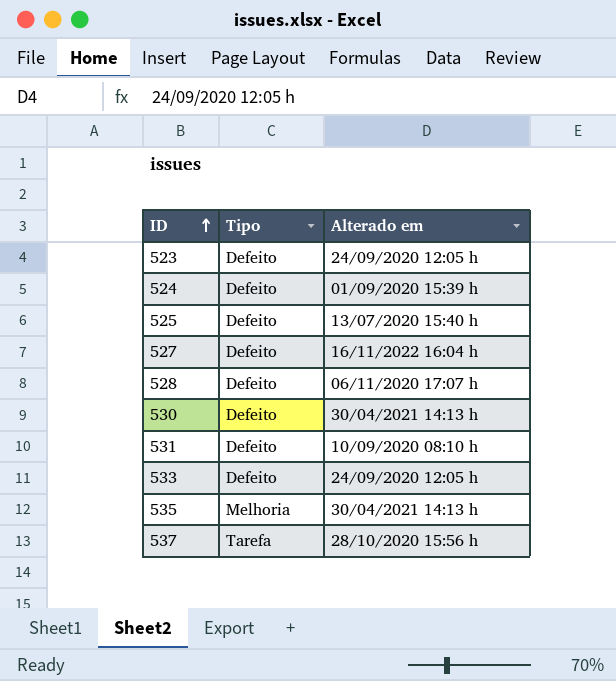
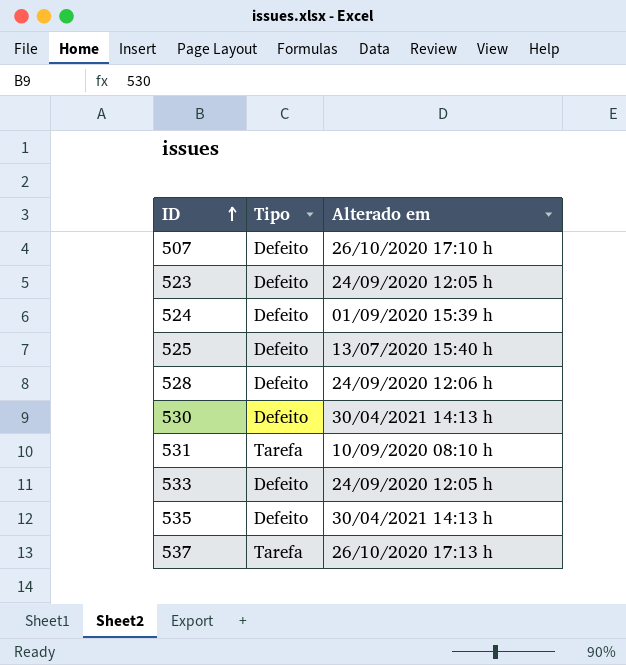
row 527: Defeito | 16/11/2022 16:04 h -> none
row 507: none -> Defeito | 26/10/2020 17:10 h
528 | Alterado em: 06/11/2020 17:07 h -> 24/09/2020 12:06 h
531 | Tipo: Defeito -> Tarefa
535 | Tipo: Melhoria -> Defeito
537 | Alterado em: 28/10/2020 15:56 h -> 26/10/2020 17:13 h

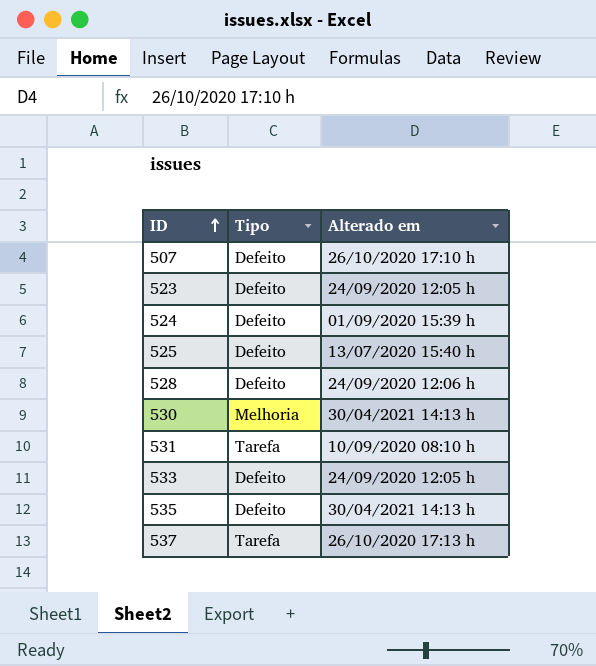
530 | Tipo: Defeito -> Melhoria

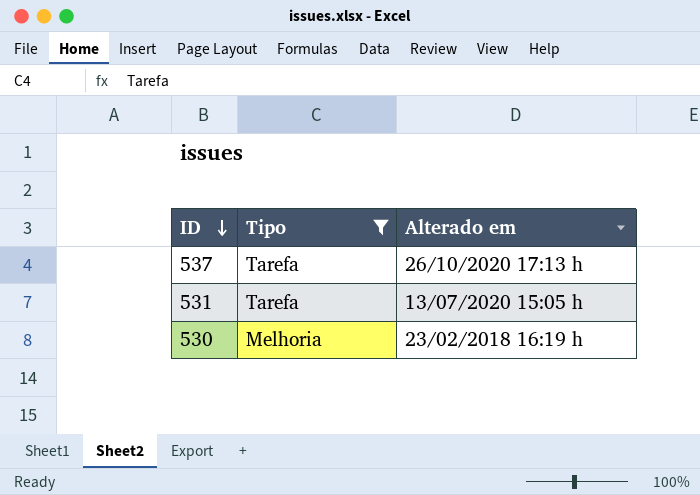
filter: none -> Tipo != Defeito
row order: ID ascending -> ID descending
531 | Alterado em: 10/09/2020 08:10 h -> 13/07/2020 15:05 h
530 | Alterado em: 30/04/2021 14:13 h -> 23/02/2018 16:19 h

